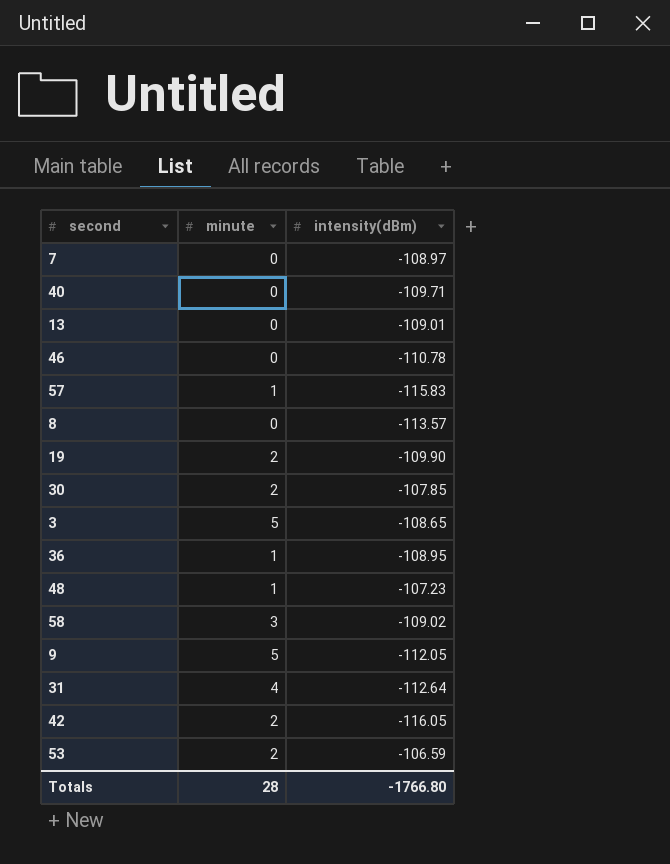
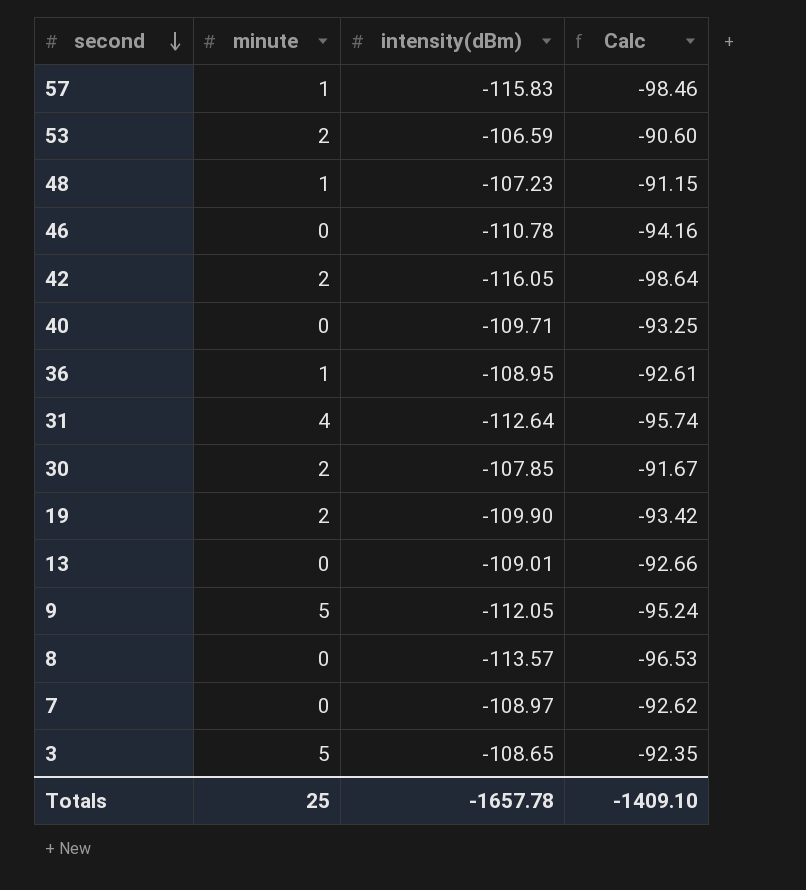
row order: none -> second descending
column Calc | formula: none -> [intensity(dBm)] * 0.85
row 58: 3 | -109.02 -> none
Totals | minute: 28 -> 25
Totals | intensity(dBm): -1766.80 -> -1657.78

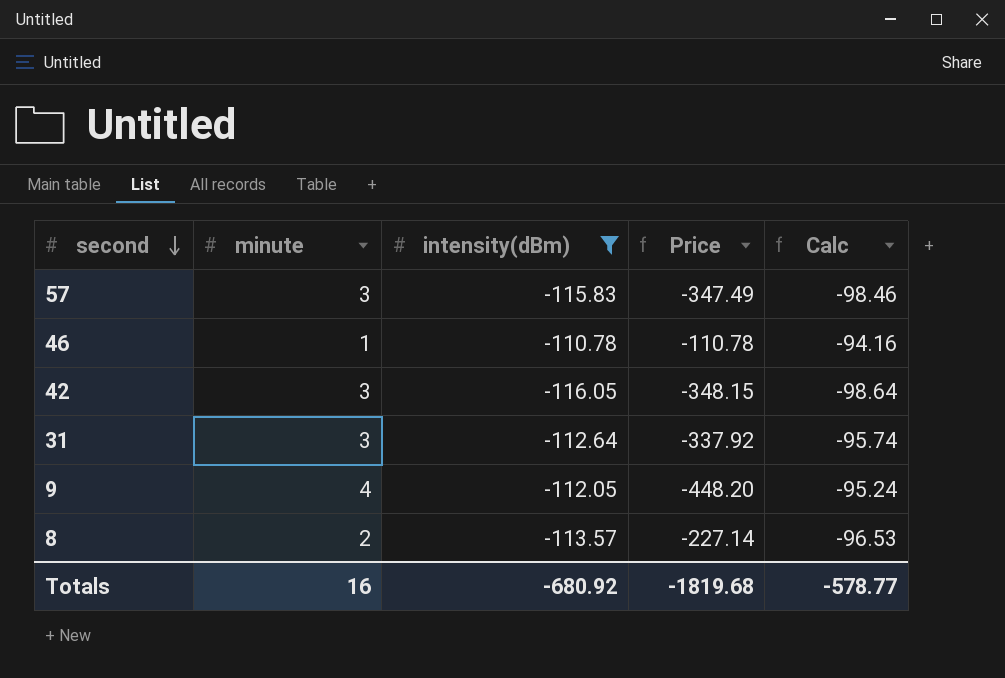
filter: none -> intensity(dBm) <= -110.78
column Price | formula: none -> [minute] * [intensity(dBm)]
57 | minute: 1 -> 3
46 | minute: 0 -> 1
42 | minute: 2 -> 3
31 | minute: 4 -> 3
9 | minute: 5 -> 4
8 | minute: 0 -> 2
Totals | minute: 25 -> 16
Totals | intensity(dBm): -1657.78 -> -680.92
Totals | Calc: -1409.10 -> -578.77

